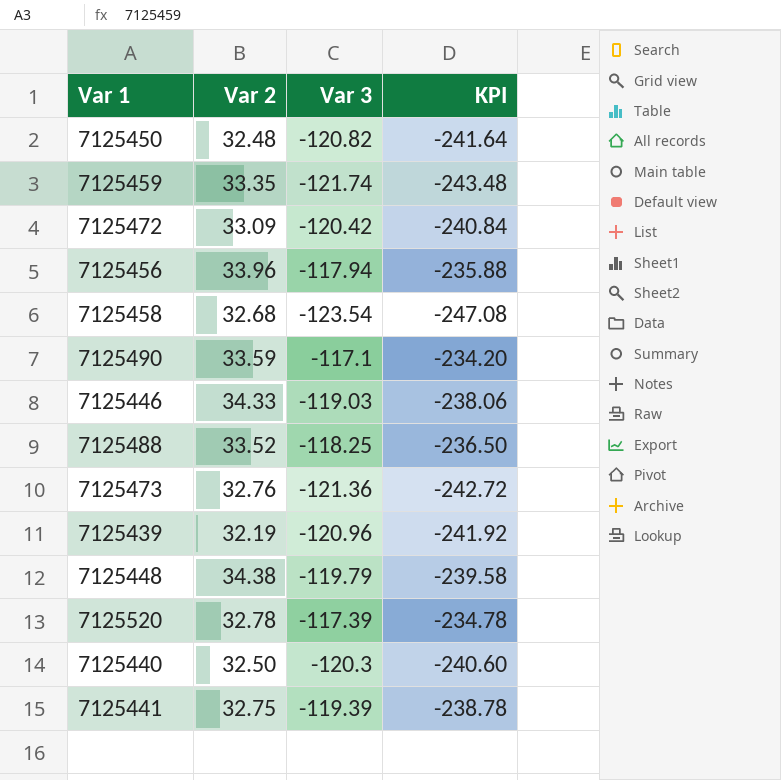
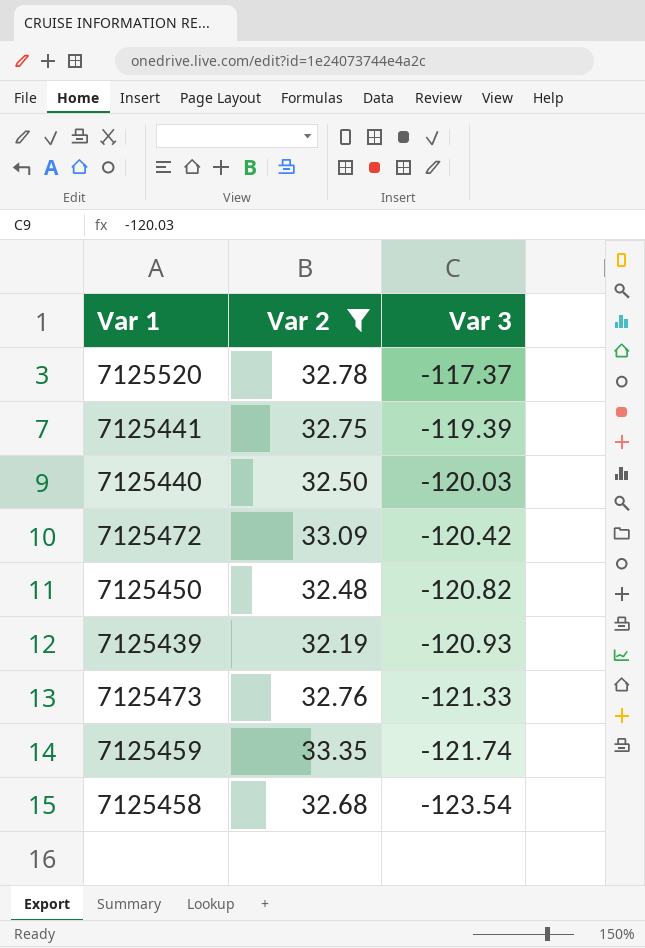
filter: none -> Var 2 <= 33.35
row order: none -> Var 3 descending
column KPI | formula: [Var 3] * 2 -> none
7125520 | Var 3: -117.39 -> -117.37
7125440 | Var 3: -120.3 -> -120.03
7125439 | Var 3: -120.96 -> -120.93
7125473 | Var 3: -121.36 -> -121.33

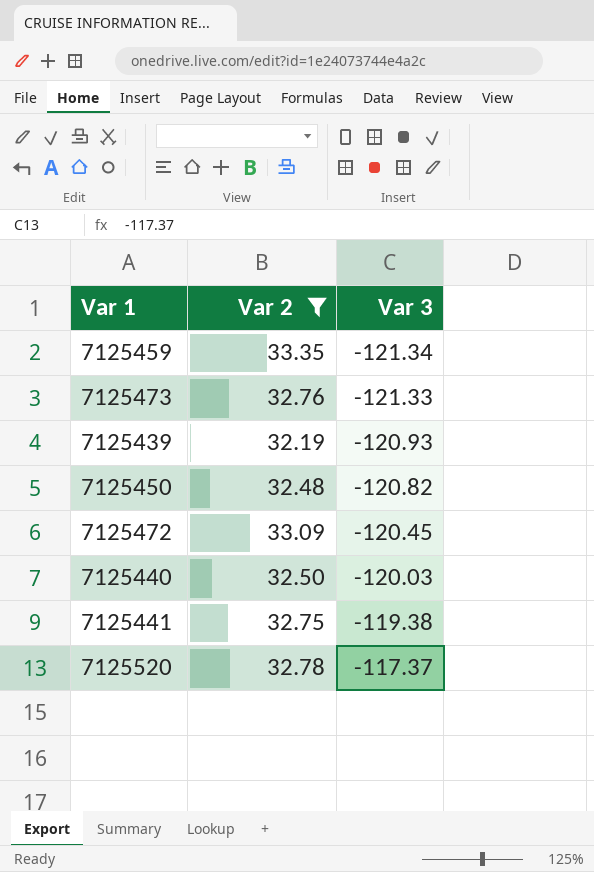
row order: Var 3 descending -> Var 3 ascending
row 7125458: 32.68 | -123.54 -> none
7125459 | Var 3: -121.74 -> -121.34
7125472 | Var 3: -120.42 -> -120.45
7125441 | Var 3: -119.39 -> -119.38

